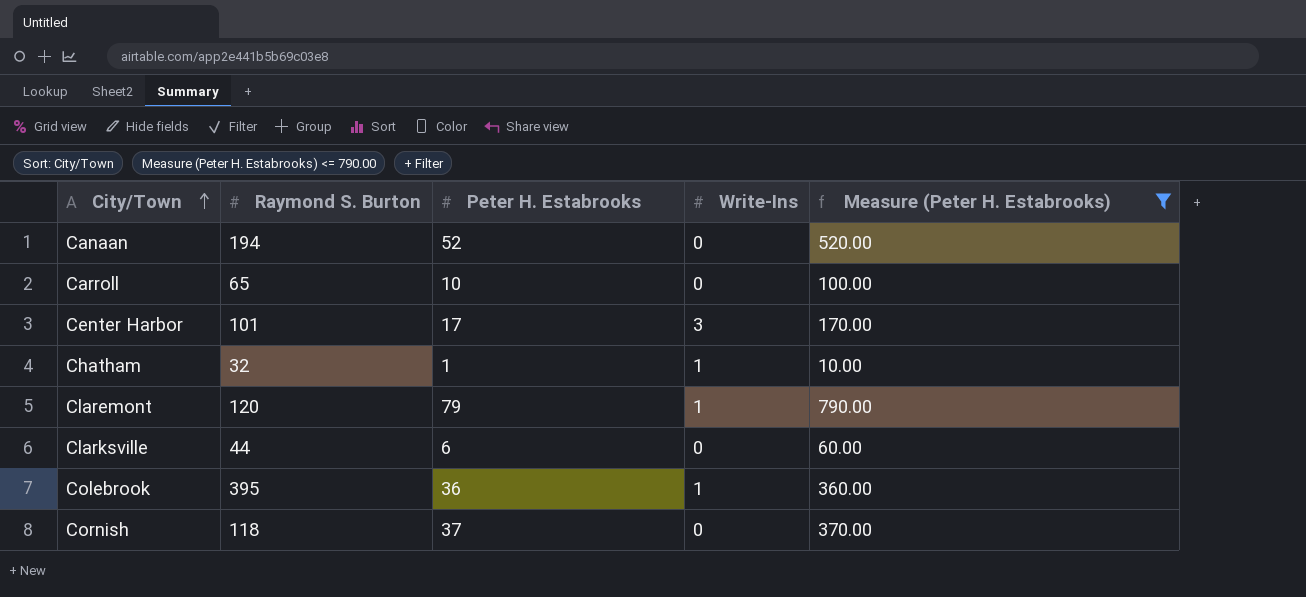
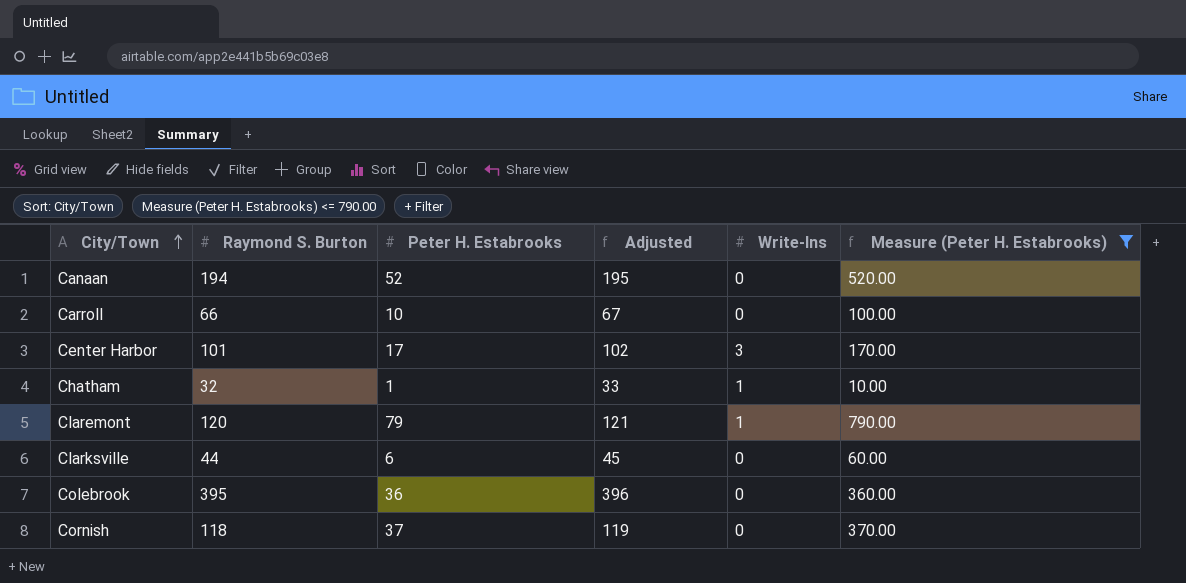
column Adjusted | formula: none -> [Raymond S. Burton] + 1
Carroll | Raymond S. Burton: 65 -> 66
Colebrook | Write-Ins: 1 -> 0

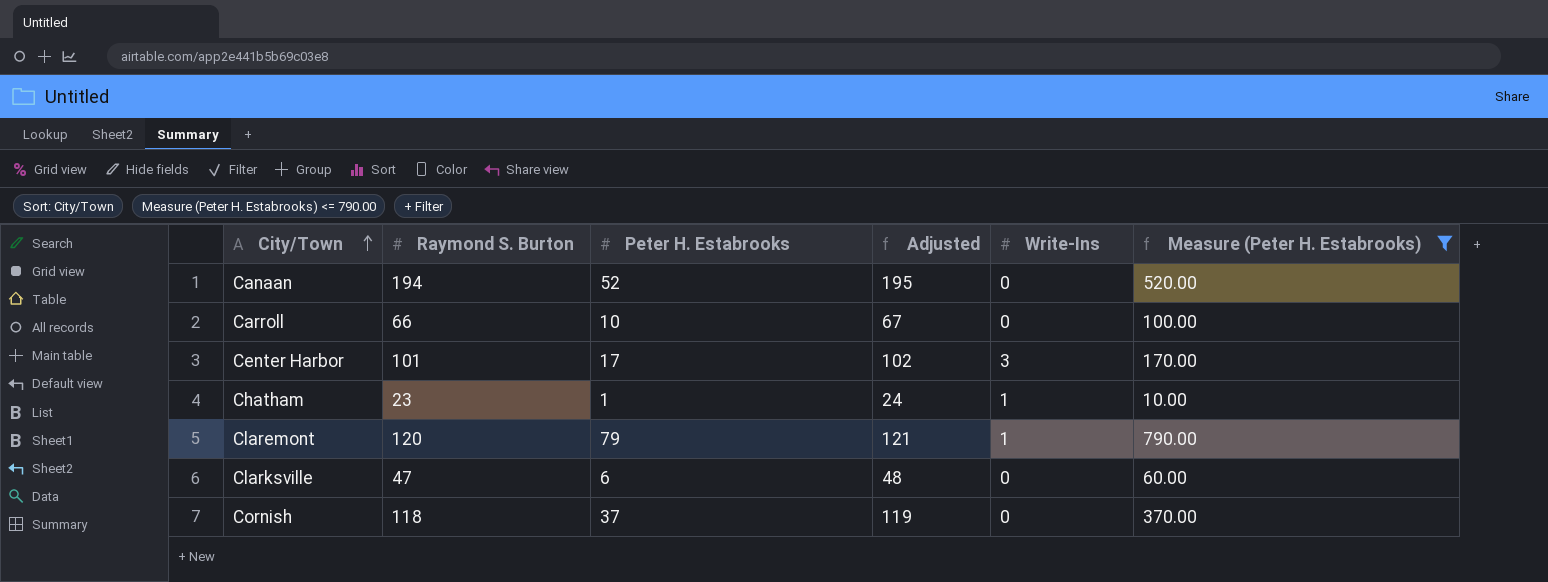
row Colebrook: 395 | 36 | 396 | 0 | 360.00 -> none
Chatham | Raymond S. Burton: 32 -> 23
Chatham | Adjusted: 33 -> 24
Clarksville | Raymond S. Burton: 44 -> 47
Clarksville | Adjusted: 45 -> 48

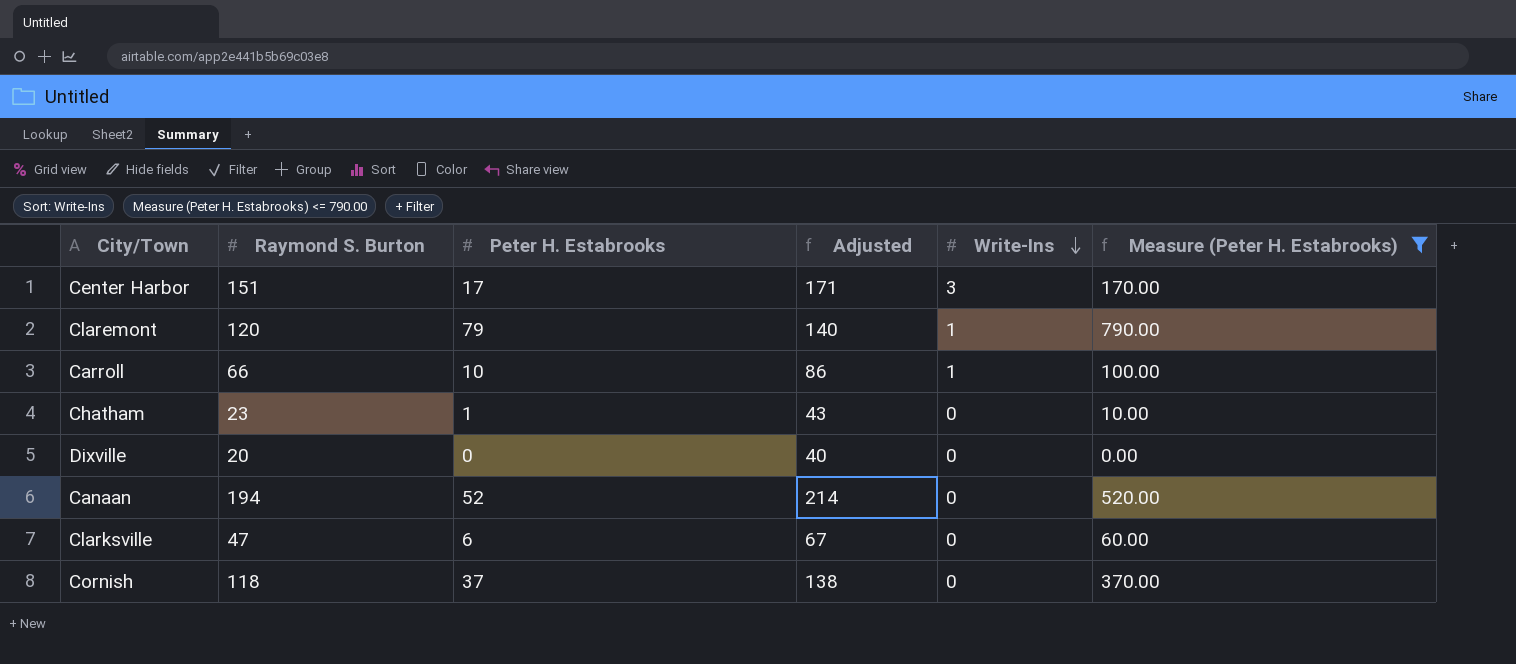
row order: City/Town ascending -> Write-Ins descending
column Adjusted | formula: [Raymond S. Burton] + 1 -> [Raymond S. Burton] + 20
Center Harbor | Raymond S. Burton: 101 -> 151
Carroll | Write-Ins: 0 -> 1
Chatham | Write-Ins: 1 -> 0
row Dixville: none -> 20 | 0 | 40 | 0 | 0.00

